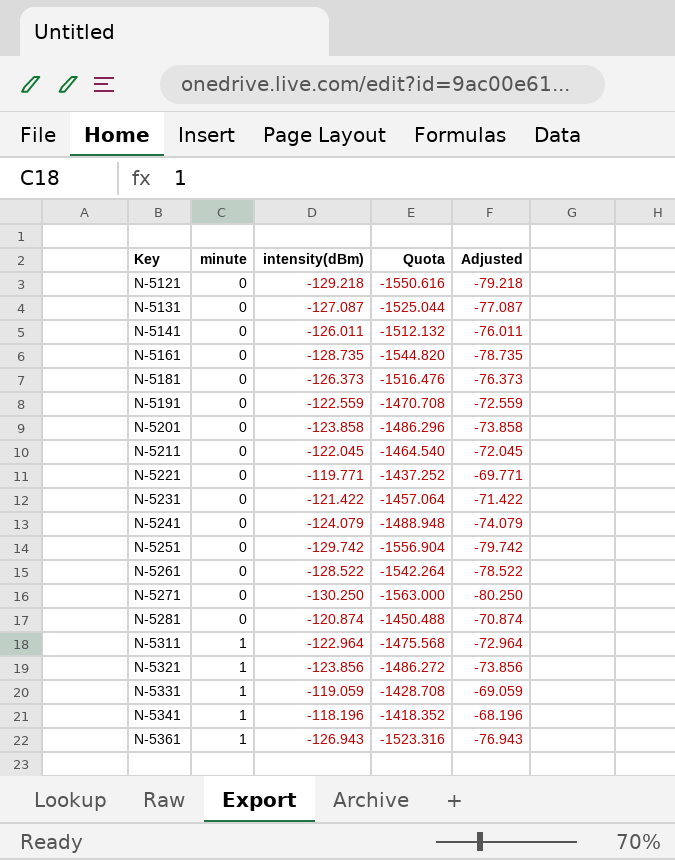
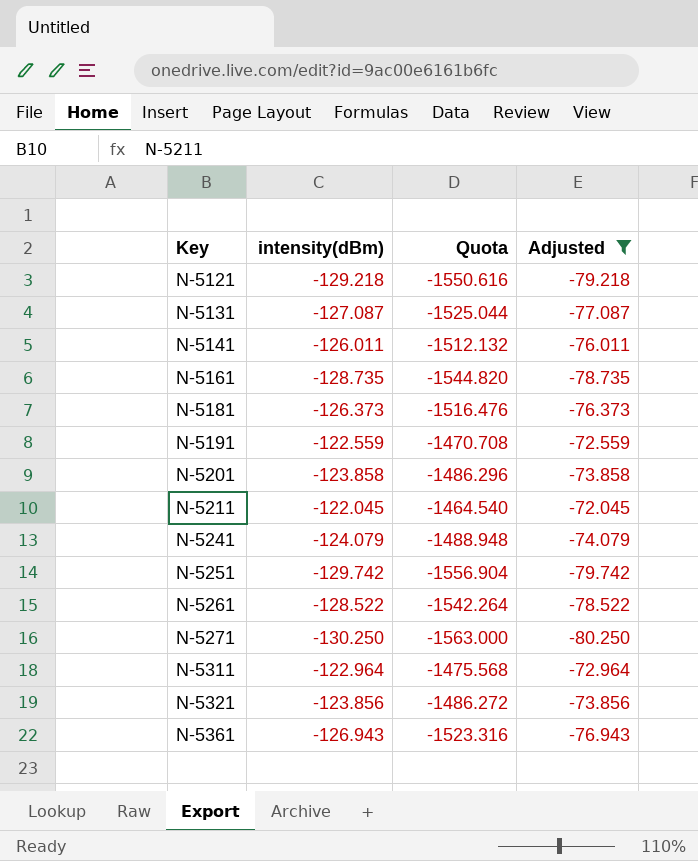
filter: none -> Adjusted <= -72.045
column minute | position: 2 -> none

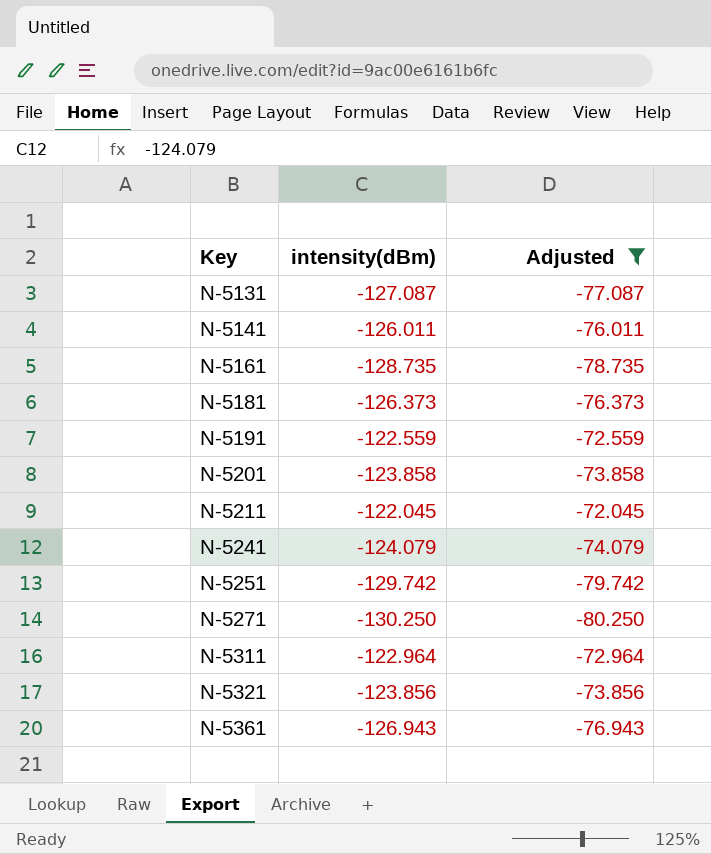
column Quota | formula: [intensity(dBm)] * 12 -> none
row N-5121: -129.218 | -1550.616 | -79.218 -> none
row N-5261: -128.522 | -1542.264 | -78.522 -> none

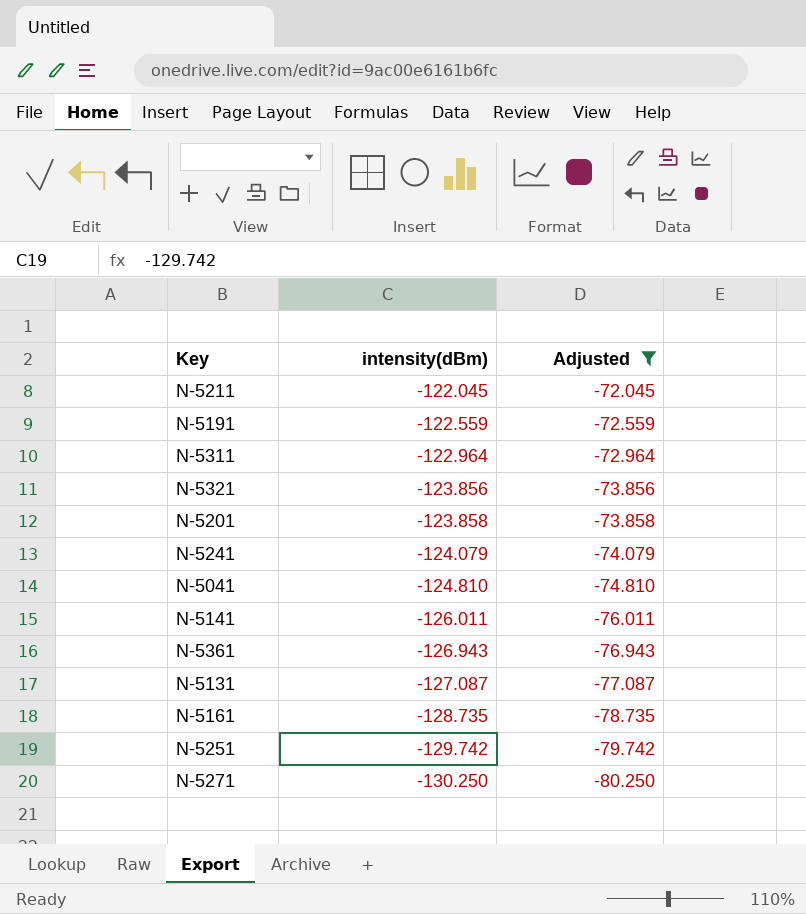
row order: Key ascending -> intensity(dBm) descending
row N-5181: -126.373 | -76.373 -> none
row N-5041: none -> -124.810 | -74.810

